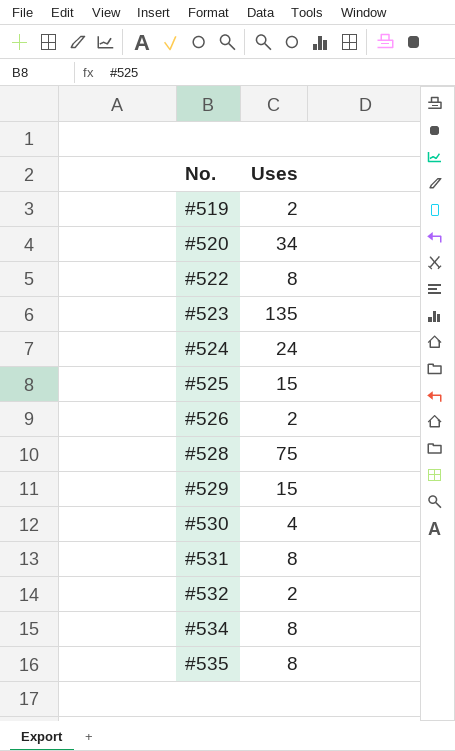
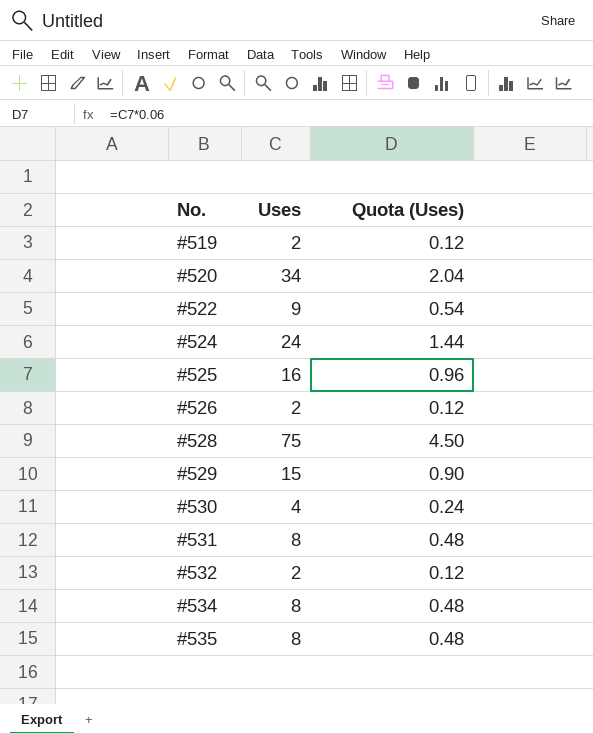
column Quota (Uses) | formula: none -> [Uses] * 0.06
row #523: 135 -> none
#522 | Uses: 8 -> 9
#525 | Uses: 15 -> 16

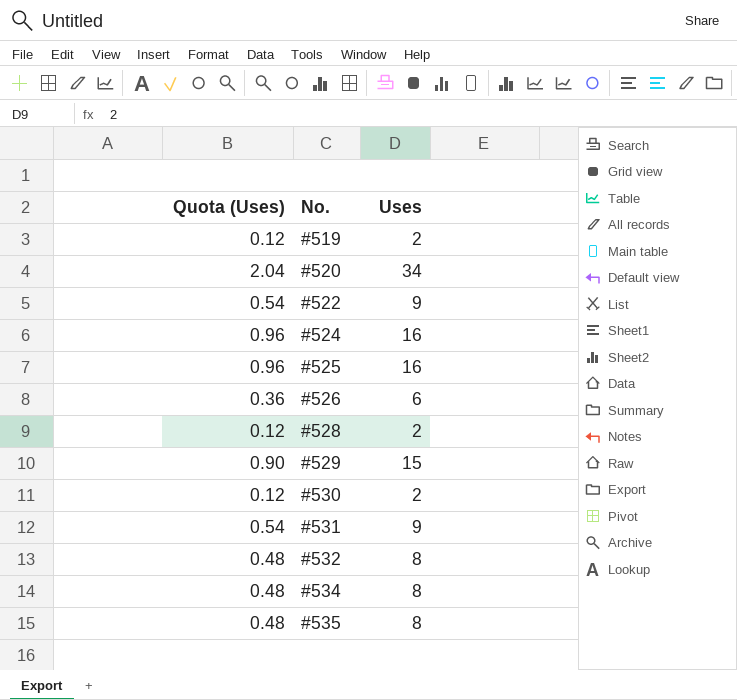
column Quota (Uses) | position: 3 -> 1
#524 | Quota (Uses): 1.44 -> 0.96
#524 | Uses: 24 -> 16
#526 | Quota (Uses): 0.12 -> 0.36
#526 | Uses: 2 -> 6
#528 | Quota (Uses): 4.50 -> 0.12
#528 | Uses: 75 -> 2
#530 | Quota (Uses): 0.24 -> 0.12
#530 | Uses: 4 -> 2
#531 | Quota (Uses): 0.48 -> 0.54
#531 | Uses: 8 -> 9
#532 | Quota (Uses): 0.12 -> 0.48
#532 | Uses: 2 -> 8

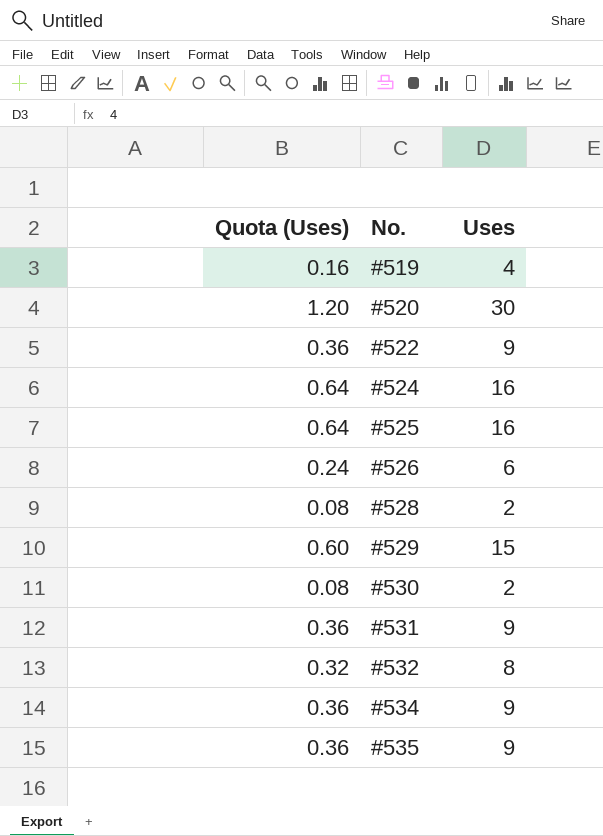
column Quota (Uses) | formula: [Uses] * 0.06 -> [Uses] * 0.04
#519 | Uses: 2 -> 4
#520 | Uses: 34 -> 30
#534 | Uses: 8 -> 9
#535 | Uses: 8 -> 9

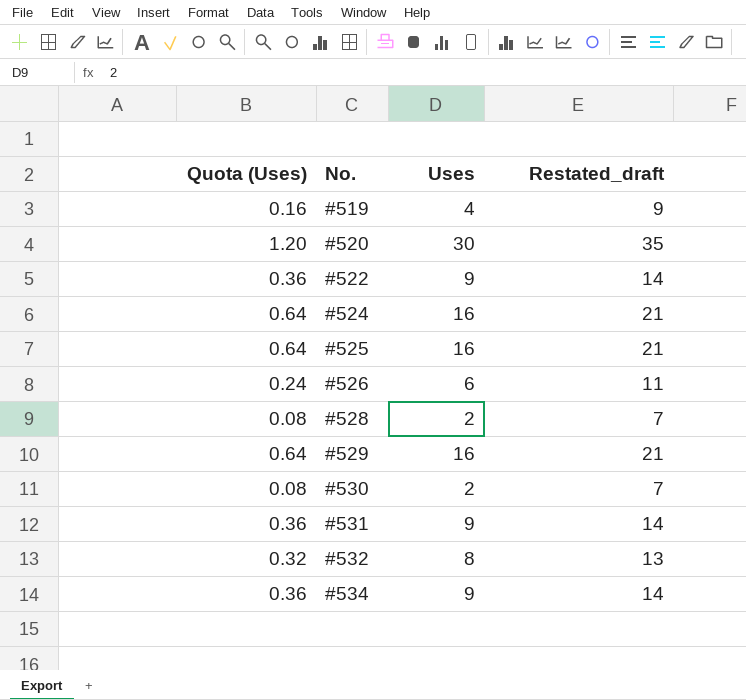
column Restated_draft | formula: none -> [Uses] + 5
row #535: 0.36 | 9 -> none
#529 | Quota (Uses): 0.60 -> 0.64
#529 | Uses: 15 -> 16

